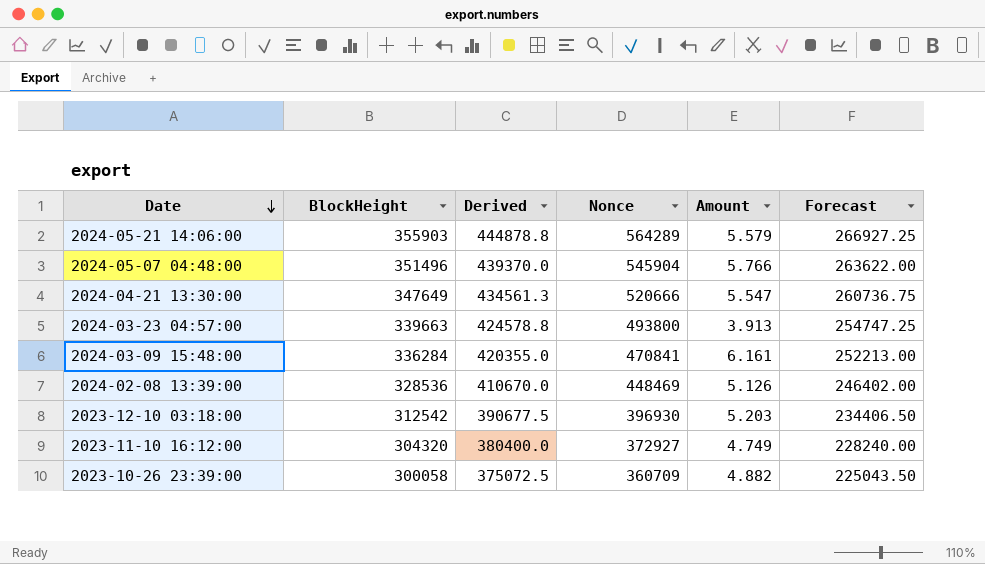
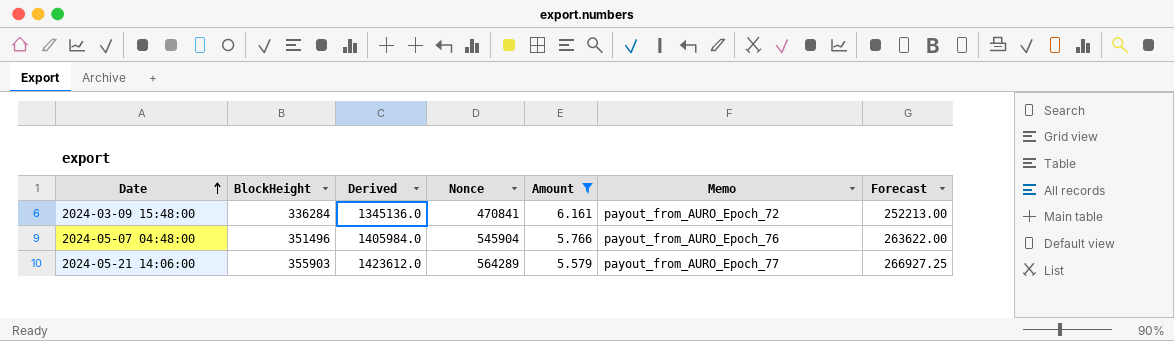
filter: none -> Amount >= 5.579
row order: Date descending -> Date ascending
column Derived | formula: [BlockHeight] * 1.25 -> [BlockHeight] * 4
column Memo | position: none -> 6

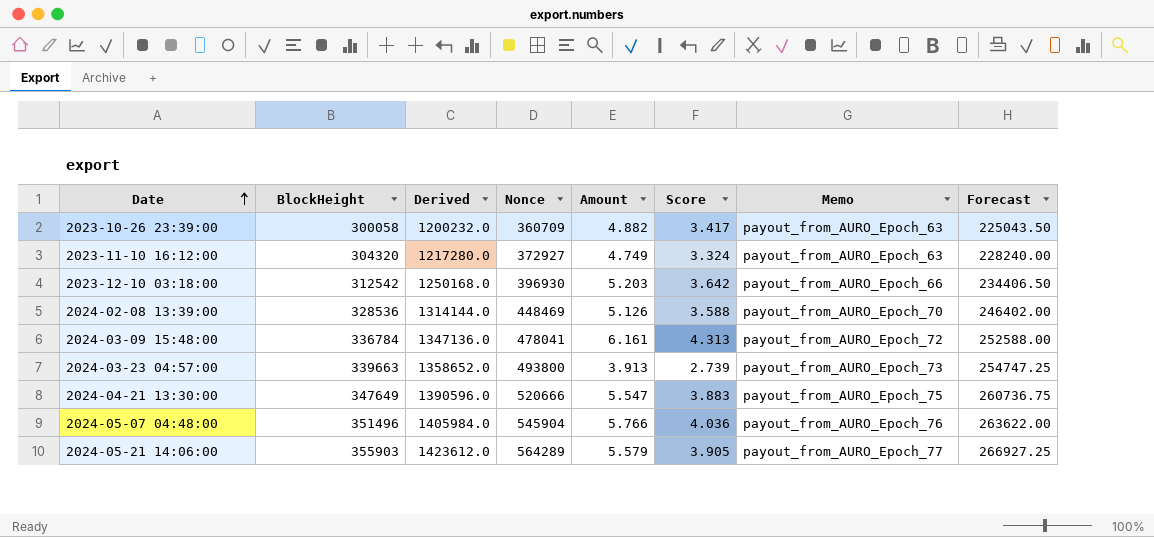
filter: Amount >= 5.579 -> none
column Score | formula: none -> [Amount] * 0.7
2024-03-09 15:48:00 | BlockHeight: 336284 -> 336784
2024-03-09 15:48:00 | Derived: 1345136.0 -> 1347136.0
2024-03-09 15:48:00 | Nonce: 470841 -> 478041
2024-03-09 15:48:00 | Forecast: 252213.00 -> 252588.00

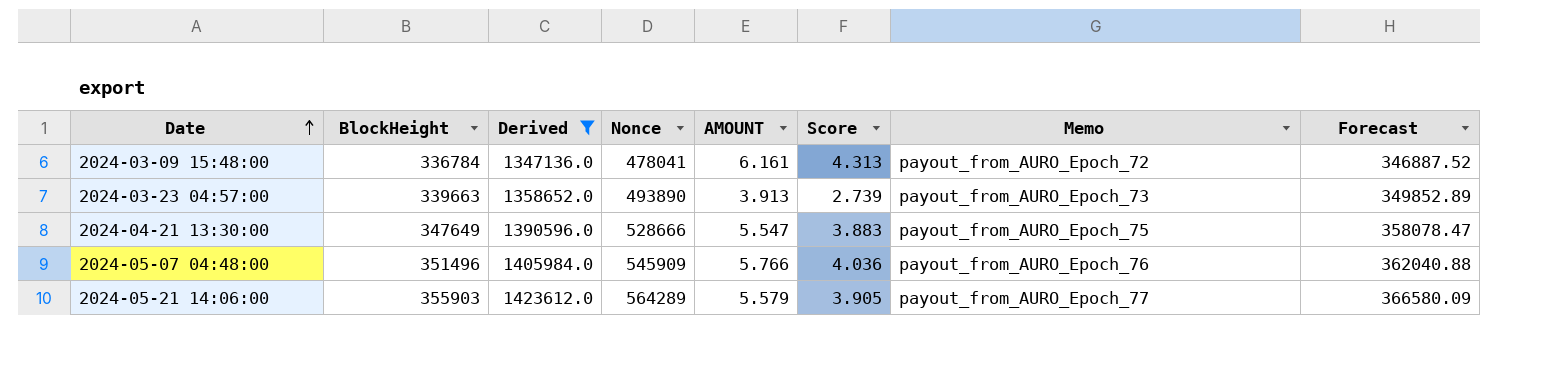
filter: none -> Derived >= 1347136.0
column name: Amount -> AMOUNT
column Forecast | formula: [BlockHeight] * 0.75 -> [BlockHeight] * 1.03
2024-03-23 04:57:00 | Nonce: 493800 -> 493890
2024-04-21 13:30:00 | Nonce: 520666 -> 528666
2024-05-07 04:48:00 | Nonce: 545904 -> 545909

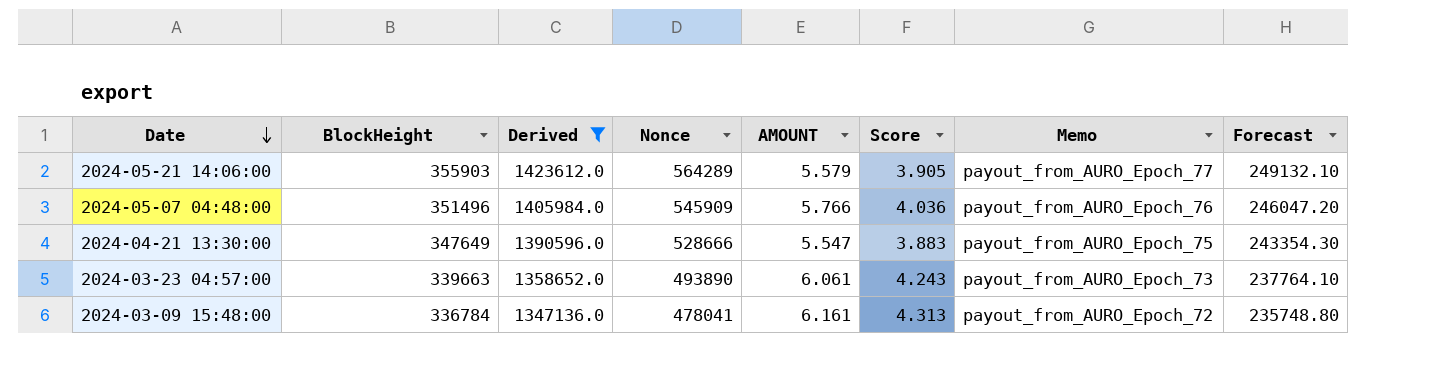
row order: Date ascending -> Date descending
column Forecast | formula: [BlockHeight] * 1.03 -> [BlockHeight] * 0.7
2024-03-23 04:57:00 | AMOUNT: 3.913 -> 6.061
2024-03-23 04:57:00 | Score: 2.739 -> 4.243

